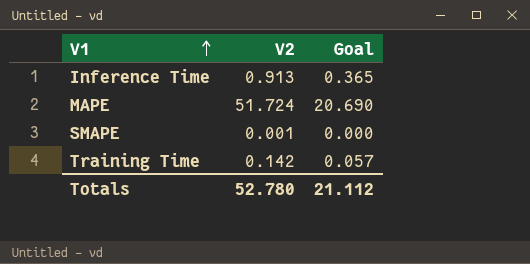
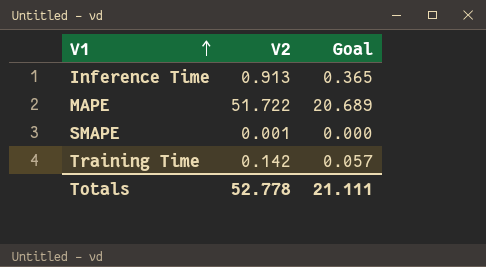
MAPE | V2: 51.724 -> 51.722
MAPE | Goal: 20.690 -> 20.689
Totals | V2: 52.780 -> 52.778
Totals | Goal: 21.112 -> 21.111

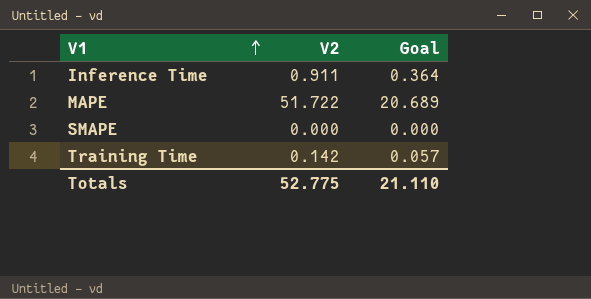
Inference Time | V2: 0.913 -> 0.911
Inference Time | Goal: 0.365 -> 0.364
SMAPE | V2: 0.001 -> 0.000
Totals | V2: 52.778 -> 52.775
Totals | Goal: 21.111 -> 21.110

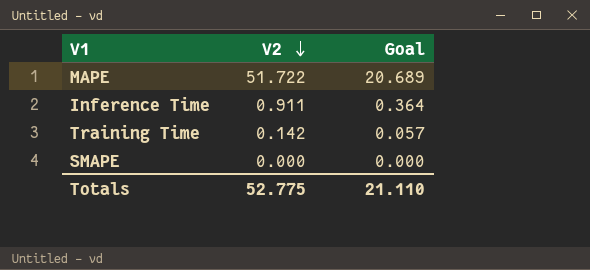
row order: V1 ascending -> V2 descending

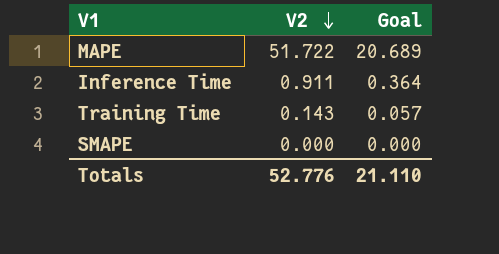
Training Time | V2: 0.142 -> 0.143
Totals | V2: 52.775 -> 52.776

